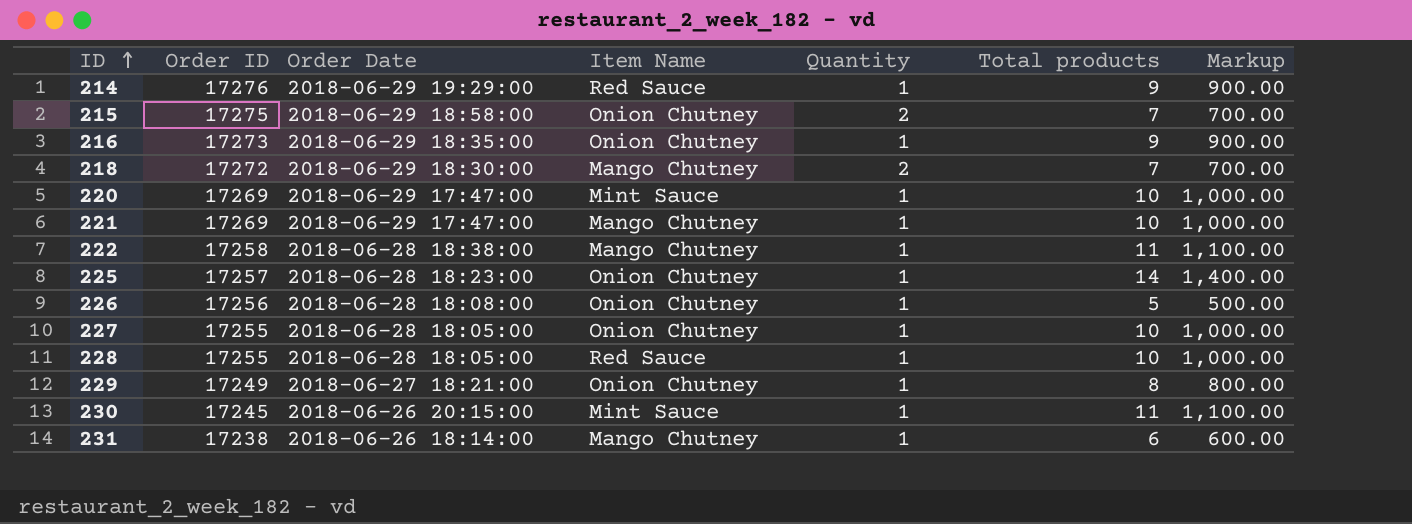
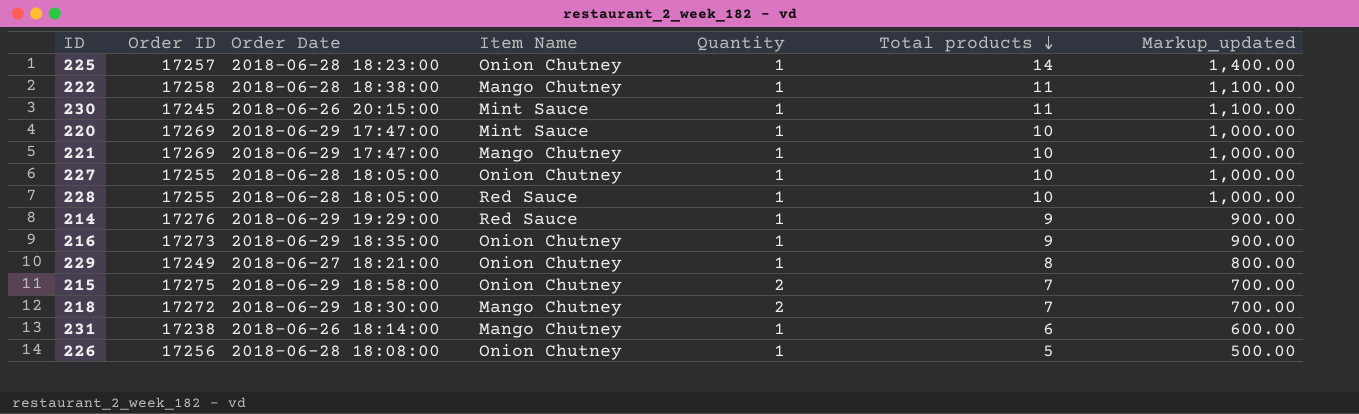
row order: ID ascending -> Total products descending
column name: Markup -> Markup_updated

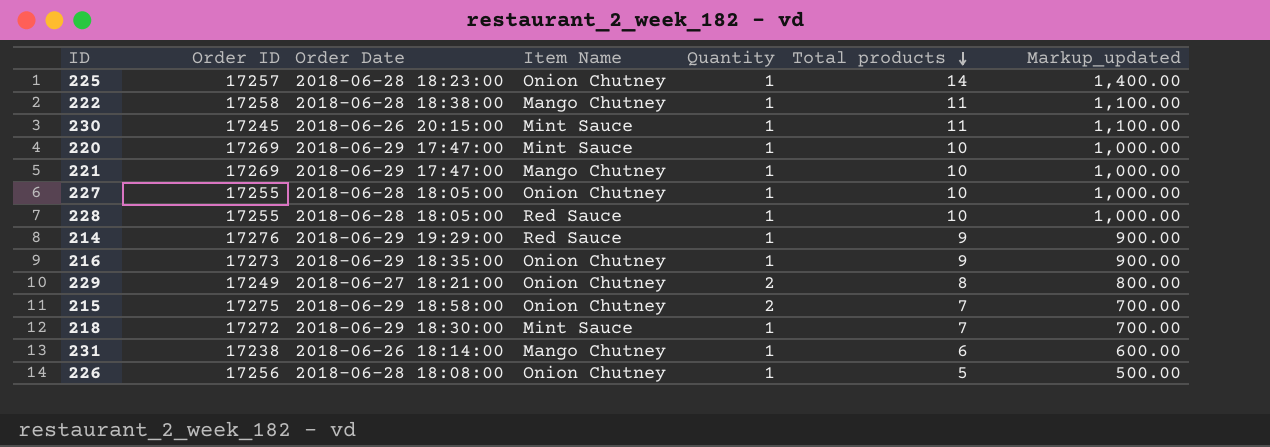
229 | Quantity: 1 -> 2
218 | Item Name: Mango Chutney -> Mint Sauce
218 | Quantity: 2 -> 1

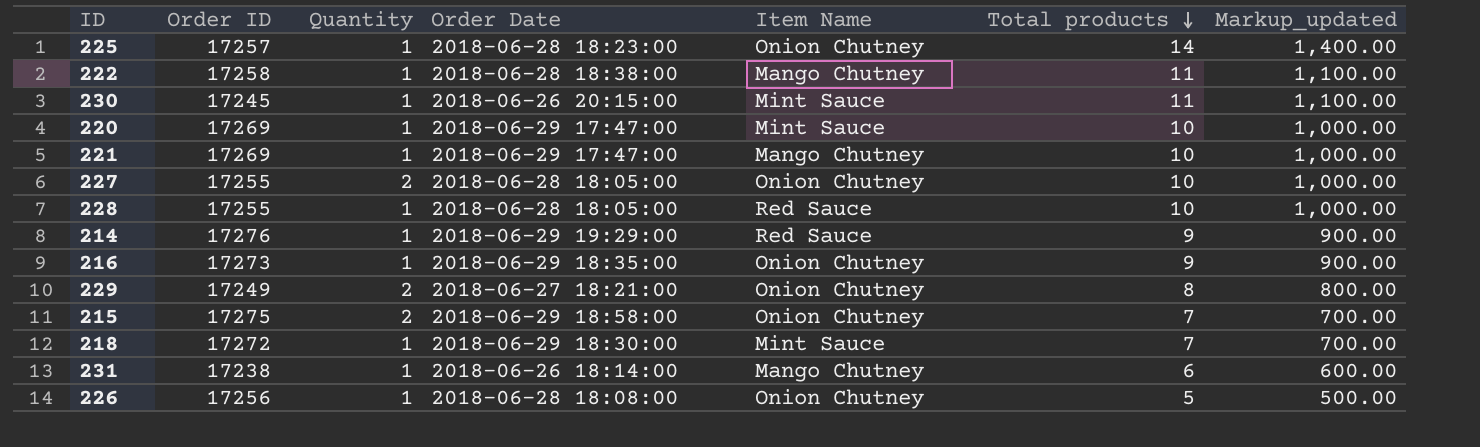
column Quantity | position: 5 -> 3
227 | Quantity: 1 -> 2

